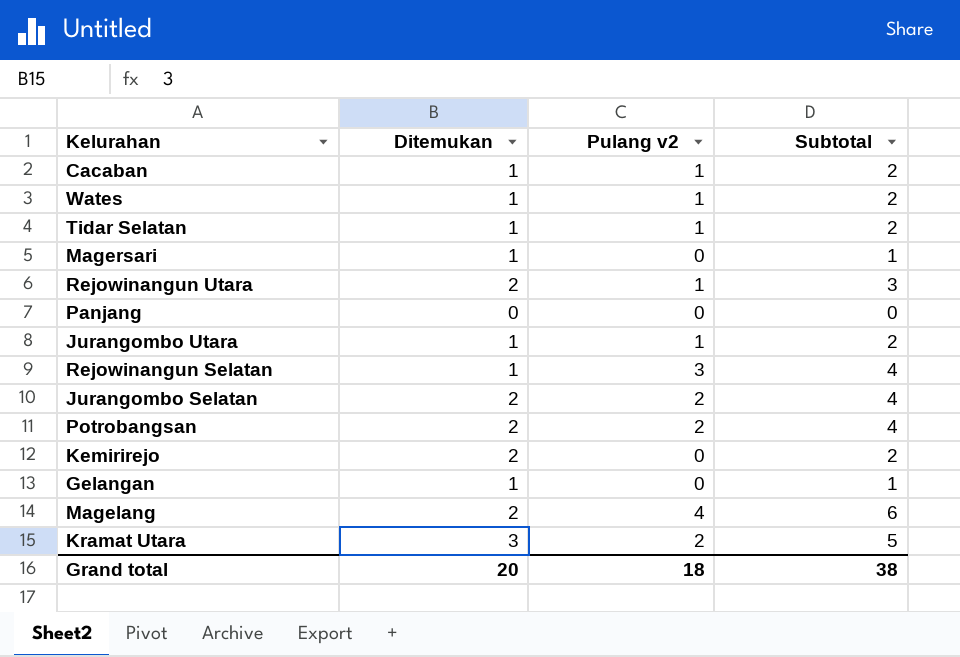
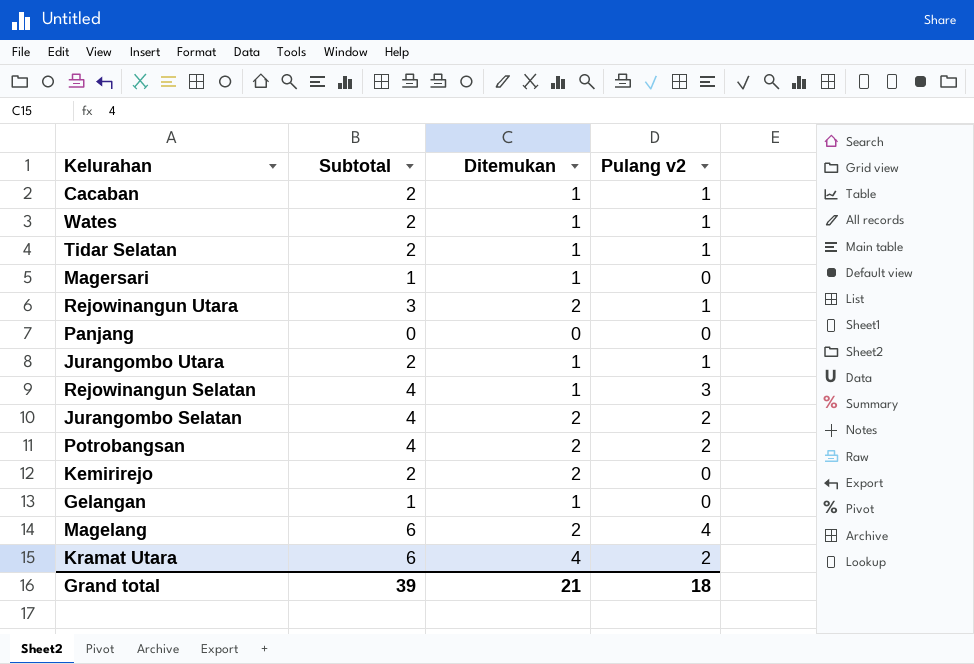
column Subtotal | position: 4 -> 2
Kramat Utara | Subtotal: 5 -> 6
Kramat Utara | Ditemukan: 3 -> 4
Grand total | Subtotal: 38 -> 39
Grand total | Ditemukan: 20 -> 21

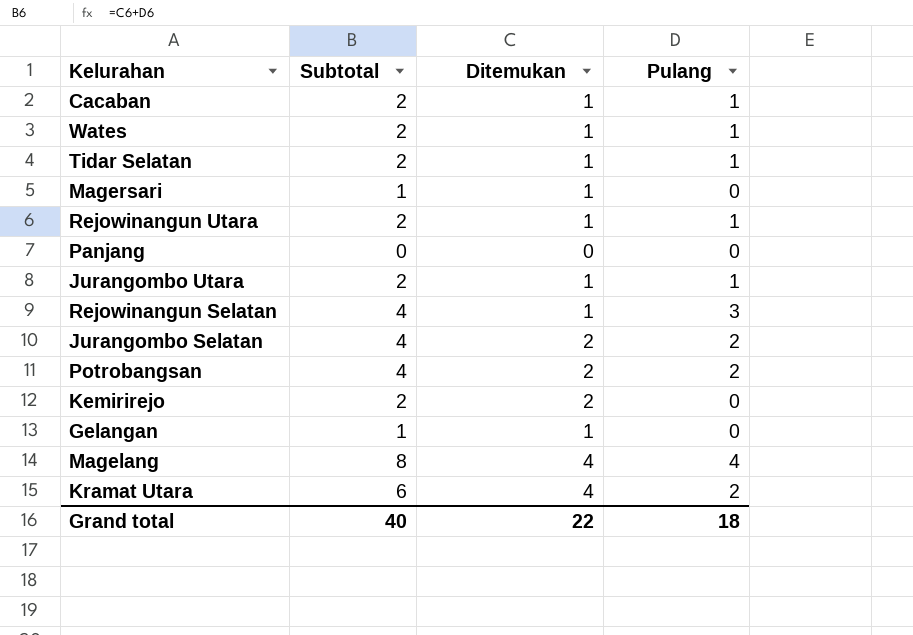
column name: Pulang v2 -> Pulang
Rejowinangun Utara | Subtotal: 3 -> 2
Rejowinangun Utara | Ditemukan: 2 -> 1
Magelang | Subtotal: 6 -> 8
Magelang | Ditemukan: 2 -> 4
Grand total | Subtotal: 39 -> 40
Grand total | Ditemukan: 21 -> 22

